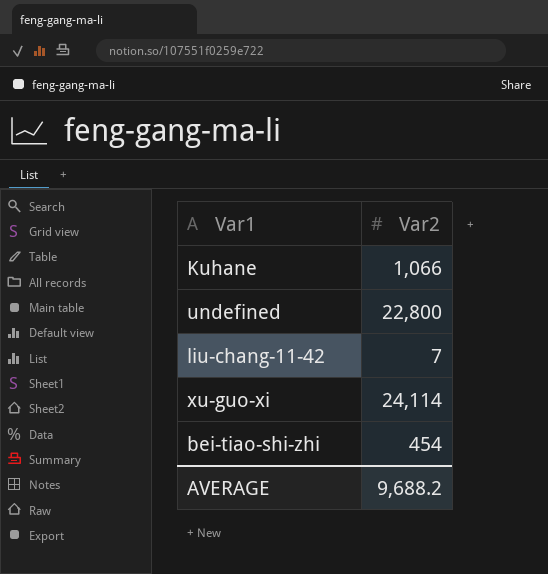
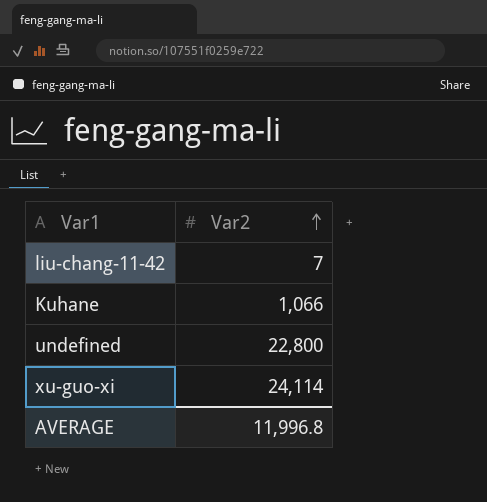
row order: none -> Var2 ascending
row bei-tiao-shi-zhi: 454 -> none
AVERAGE | Var2: 9,688.2 -> 11,996.8

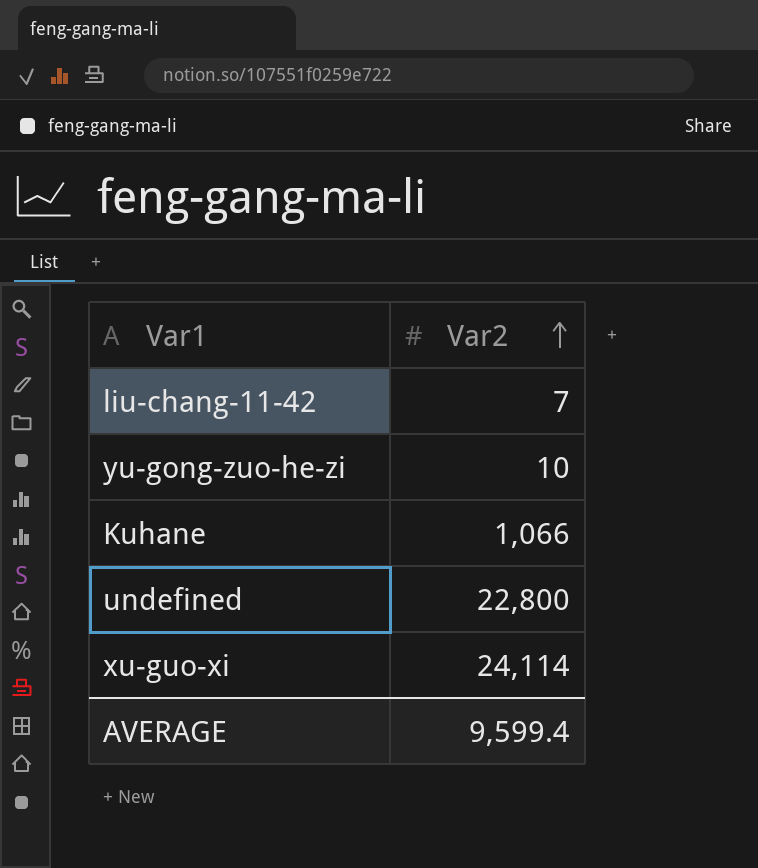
row yu-gong-zuo-he-zi: none -> 10
AVERAGE | Var2: 11,996.8 -> 9,599.4

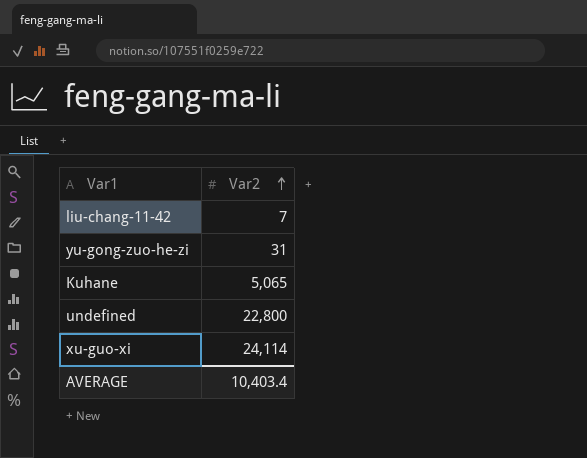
yu-gong-zuo-he-zi | Var2: 10 -> 31
Kuhane | Var2: 1,066 -> 5,065
AVERAGE | Var2: 9,599.4 -> 10,403.4

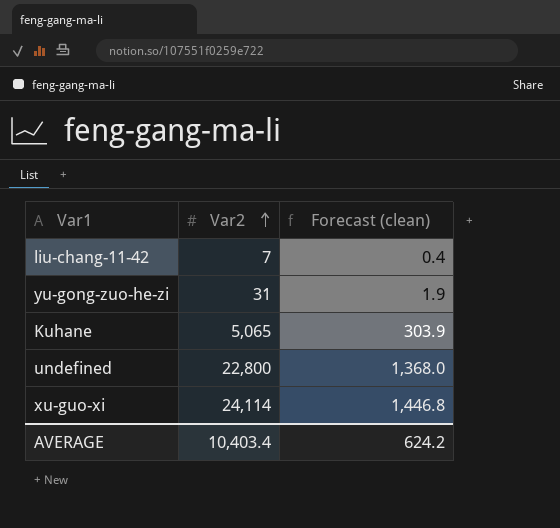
column Forecast (clean) | formula: none -> [Var2] * 0.06

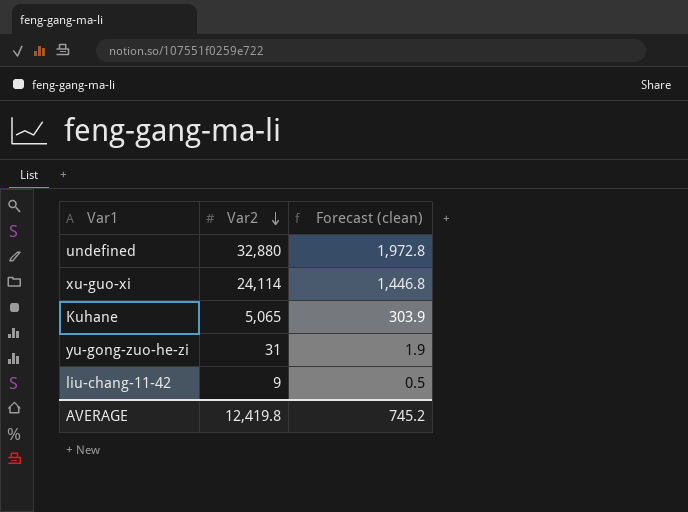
row order: Var2 ascending -> Var2 descending
undefined | Var2: 22,800 -> 32,880
undefined | Forecast (clean): 1,368.0 -> 1,972.8
liu-chang-11-42 | Var2: 7 -> 9
liu-chang-11-42 | Forecast (clean): 0.4 -> 0.5
AVERAGE | Var2: 10,403.4 -> 12,419.8
AVERAGE | Forecast (clean): 624.2 -> 745.2

